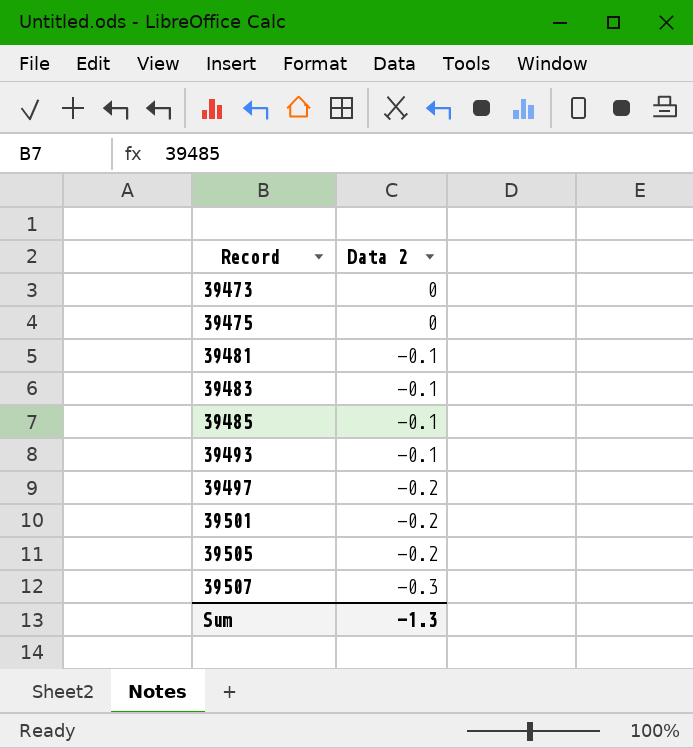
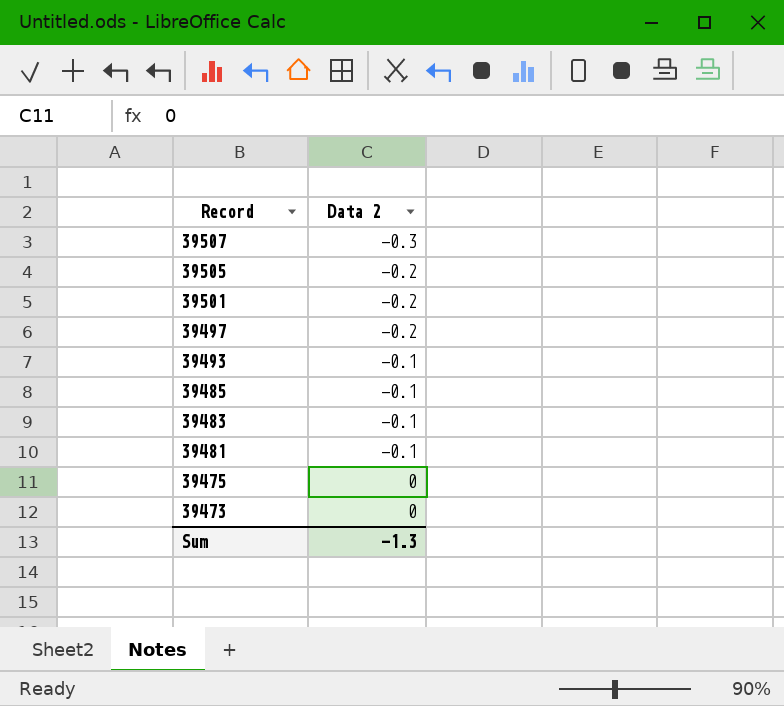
row order: Record ascending -> Record descending

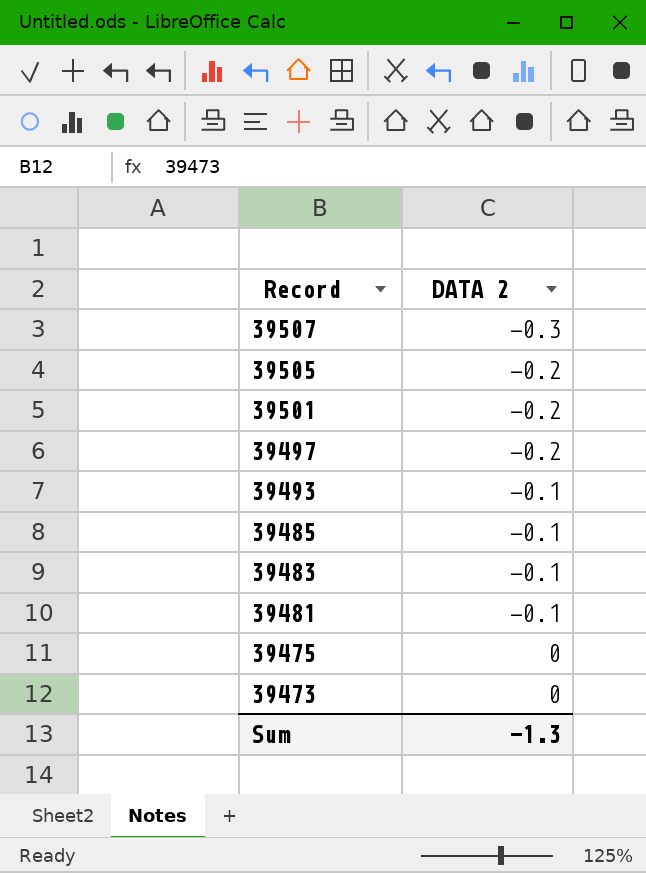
column name: Data 2 -> DATA 2

